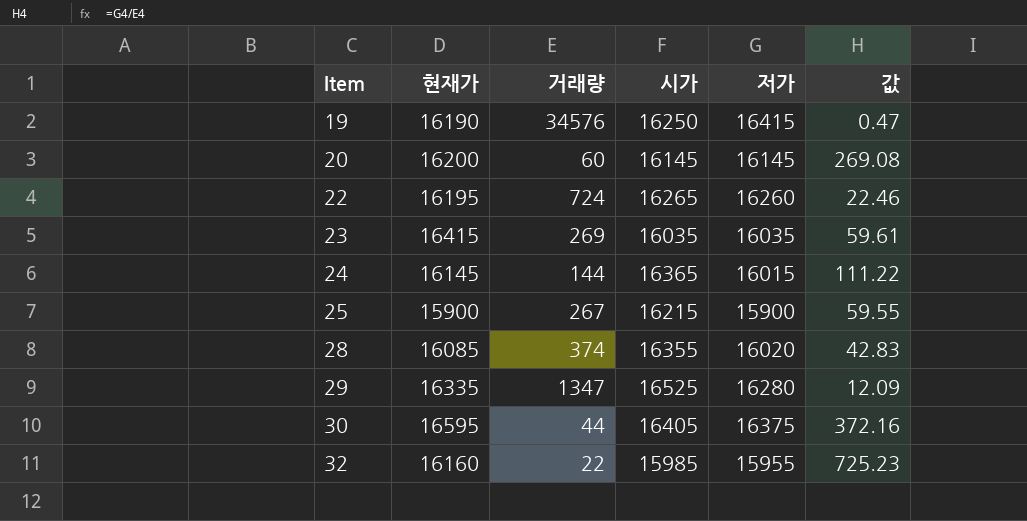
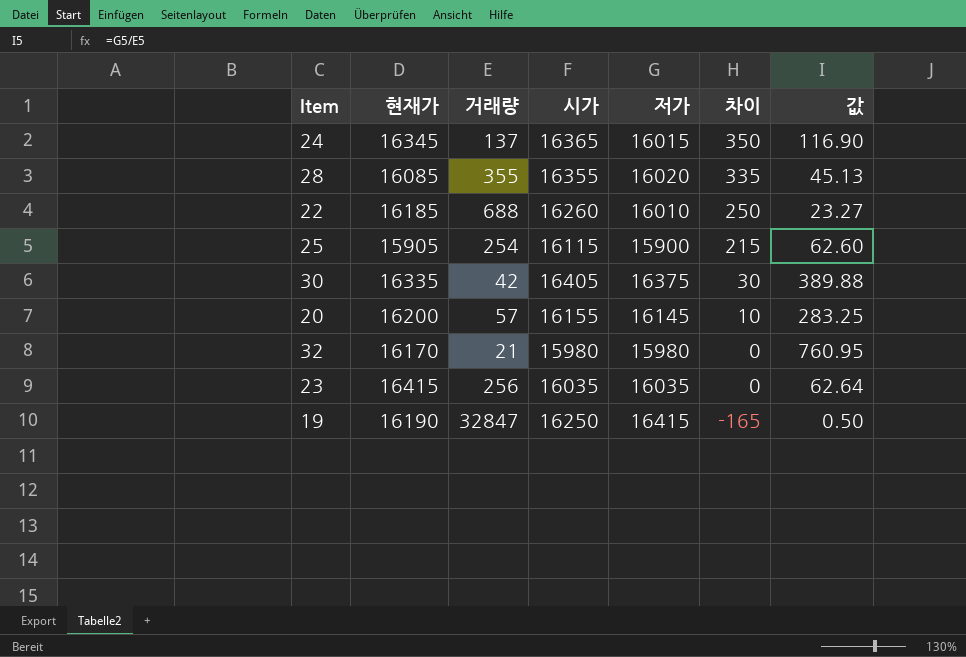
row order: Item ascending -> 차이 descending
column 차이 | formula: none -> [시가] - [저가]
row 29: 16335 | 1347 | 16525 | 16280 | 12.09 -> none
24 | 현재가: 16145 -> 16345
24 | 거래량: 144 -> 137
24 | 값: 111.22 -> 116.90
28 | 거래량: 374 -> 355
28 | 값: 42.83 -> 45.13
22 | 현재가: 16195 -> 16185
22 | 거래량: 724 -> 688
22 | 시가: 16265 -> 16260
22 | 저가: 16260 -> 16010
22 | 값: 22.46 -> 23.27
25 | 현재가: 15900 -> 15905
25 | 거래량: 267 -> 254
25 | 시가: 16215 -> 16115
25 | 값: 59.55 -> 62.60
30 | 현재가: 16595 -> 16335
30 | 거래량: 44 -> 42
30 | 값: 372.16 -> 389.88
20 | 거래량: 60 -> 57
20 | 시가: 16145 -> 16155
20 | 값: 269.08 -> 283.25
32 | 현재가: 16160 -> 16170
32 | 거래량: 22 -> 21
32 | 시가: 15985 -> 15980
32 | 저가: 15955 -> 15980
32 | 값: 725.23 -> 760.95
23 | 거래량: 269 -> 256
23 | 값: 59.61 -> 62.64
19 | 거래량: 34576 -> 32847
19 | 값: 0.47 -> 0.50

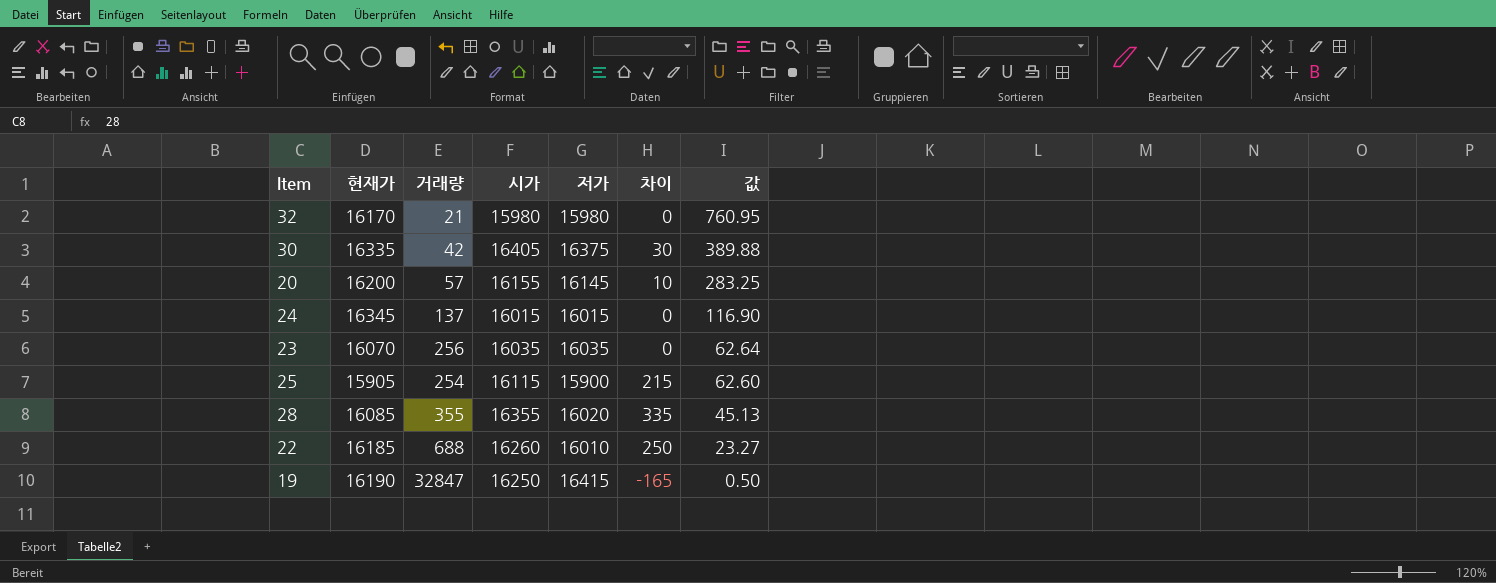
row order: 차이 descending -> 값 descending
24 | 시가: 16365 -> 16015
24 | 차이: 350 -> 0
23 | 현재가: 16415 -> 16070

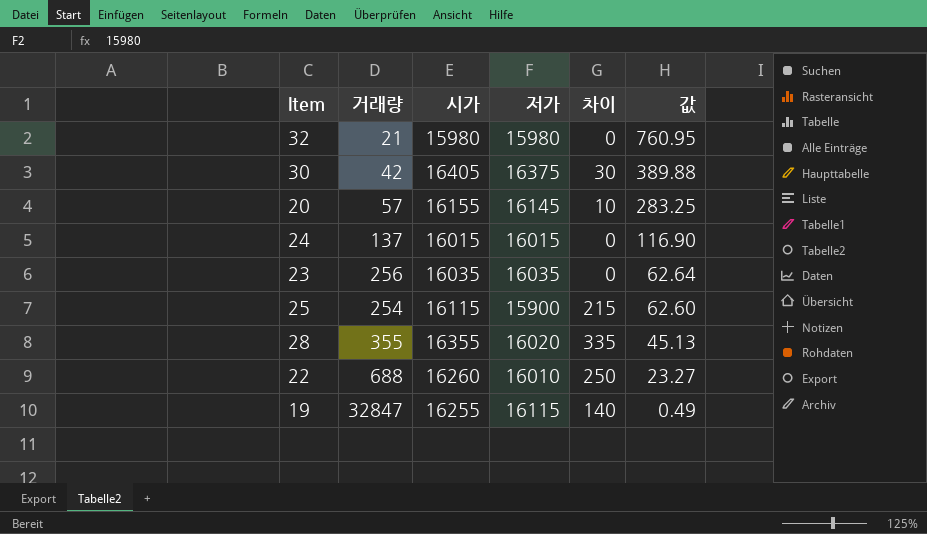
column 현재가 | position: 2 -> none
19 | 시가: 16250 -> 16255
19 | 저가: 16415 -> 16115
19 | 차이: -165 -> 140
19 | 값: 0.50 -> 0.49

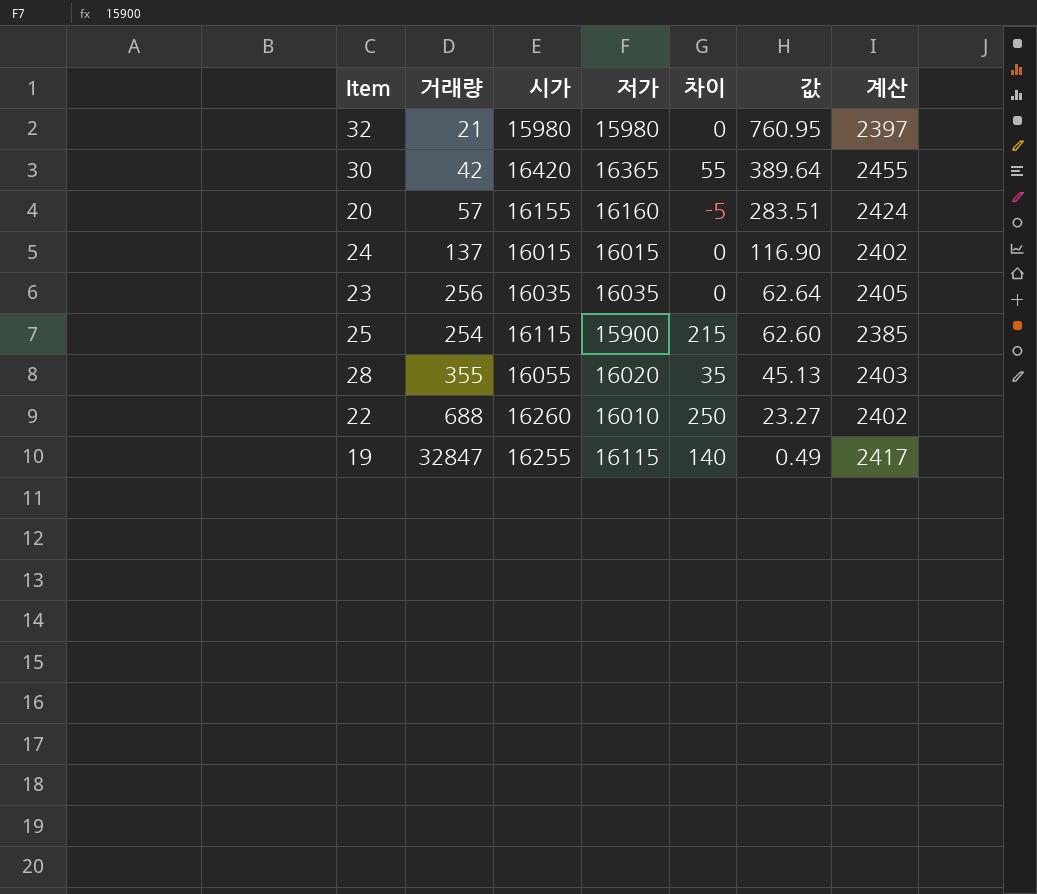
column 계산 | formula: none -> [저가] * 0.15
30 | 시가: 16405 -> 16420
30 | 저가: 16375 -> 16365
30 | 차이: 30 -> 55
30 | 값: 389.88 -> 389.64
20 | 저가: 16145 -> 16160
20 | 차이: 10 -> -5
20 | 값: 283.25 -> 283.51
28 | 시가: 16355 -> 16055
28 | 차이: 335 -> 35

